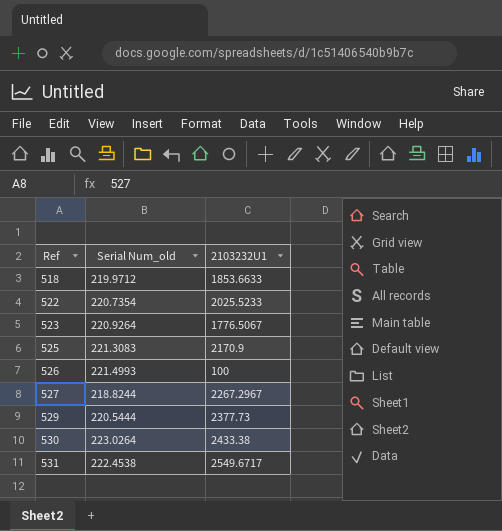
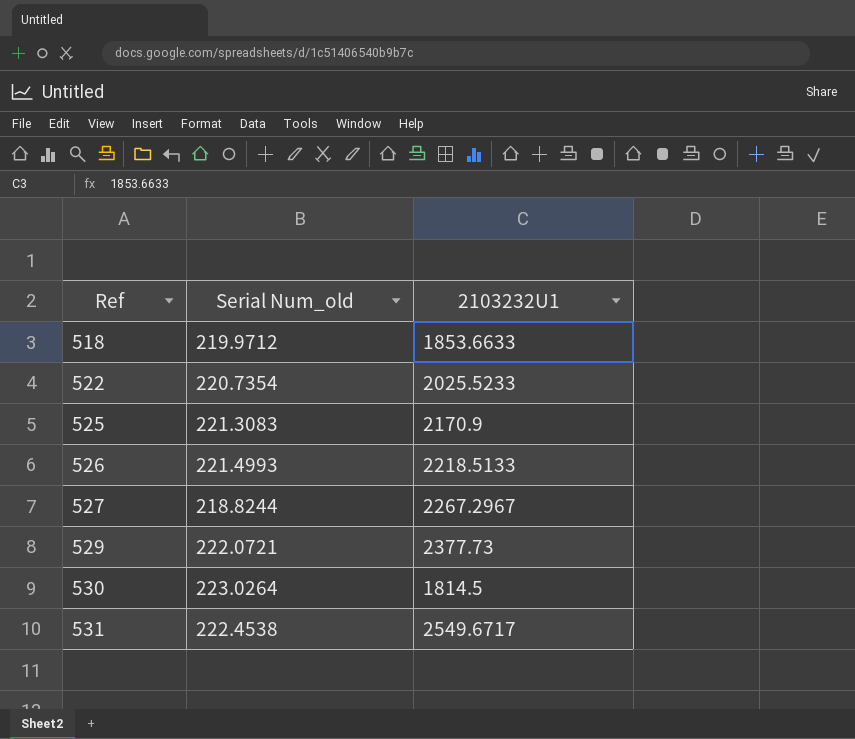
row 523: 220.9264 | 1776.5067 -> none
526 | 2103232U1: 100 -> 2218.5133
529 | Serial Num_old: 220.5444 -> 222.0721
530 | 2103232U1: 2433.38 -> 1814.5

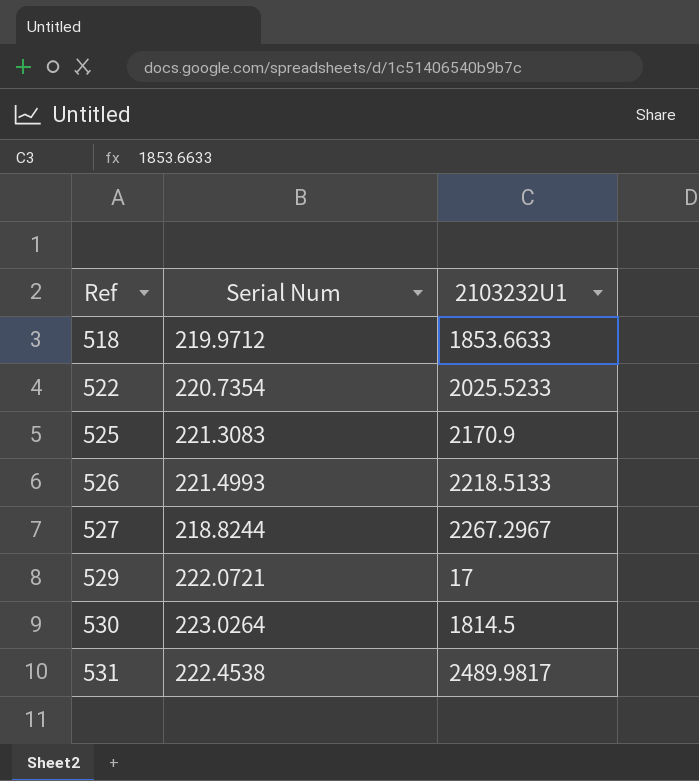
column name: Serial Num_old -> Serial Num
529 | 2103232U1: 2377.73 -> 17
531 | 2103232U1: 2549.6717 -> 2489.9817

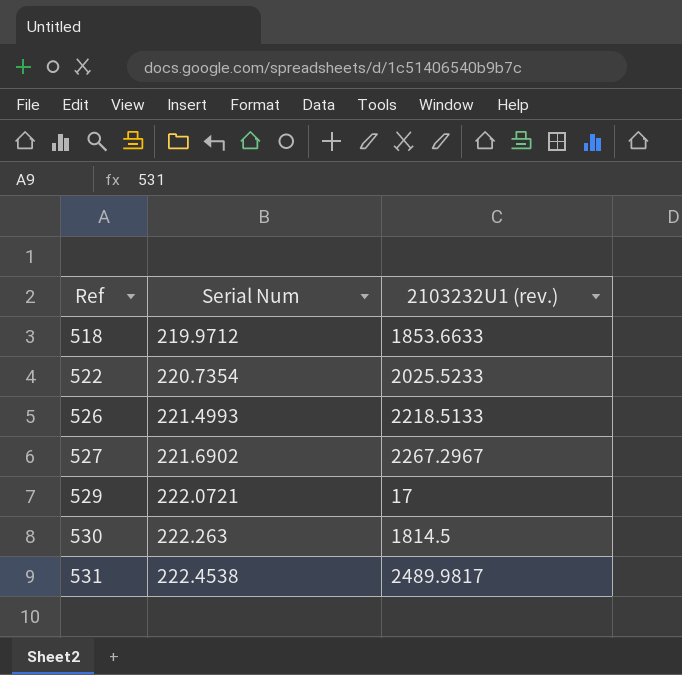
column name: 2103232U1 -> 2103232U1 (rev.)
row 525: 221.3083 | 2170.9 -> none
527 | Serial Num: 218.8244 -> 221.6902
530 | Serial Num: 223.0264 -> 222.263

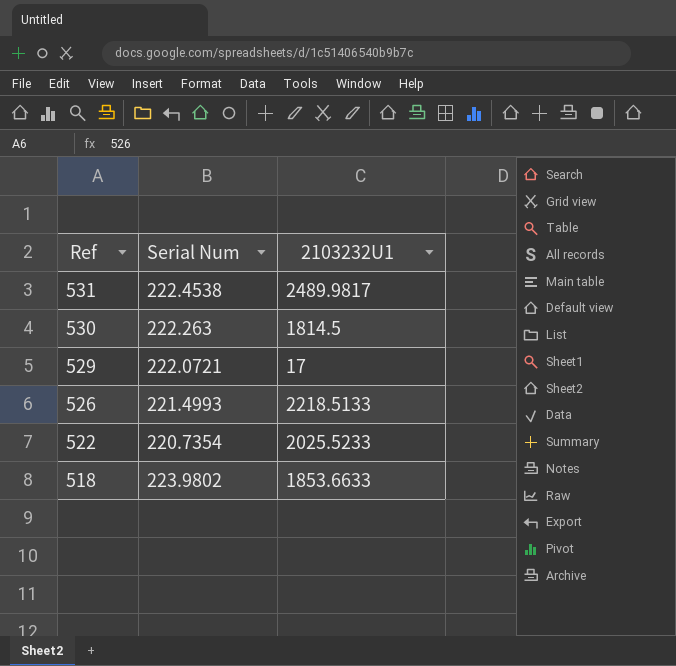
row order: Ref ascending -> Ref descending
column name: 2103232U1 (rev.) -> 2103232U1
row 527: 221.6902 | 2267.2967 -> none
518 | Serial Num: 219.9712 -> 223.9802

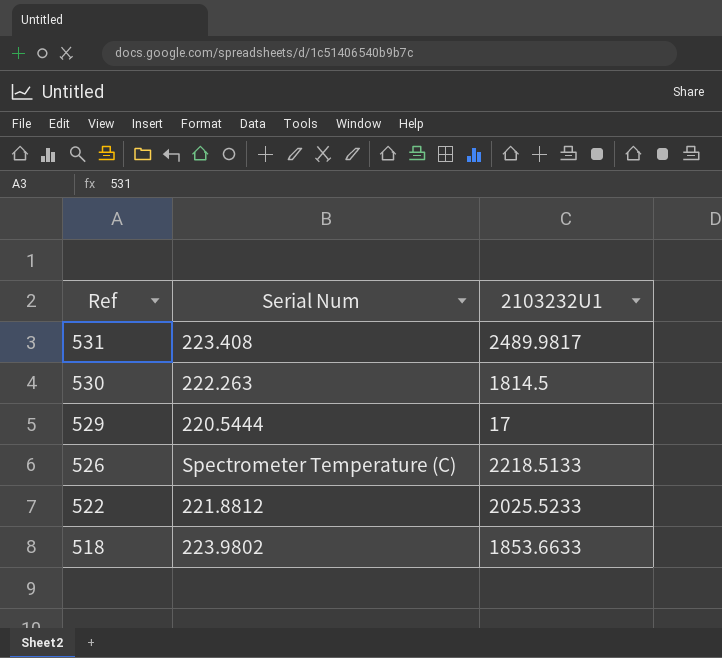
531 | Serial Num: 222.4538 -> 223.408
529 | Serial Num: 222.0721 -> 220.5444
526 | Serial Num: 221.4993 -> Spectrometer Temperature (C)
522 | Serial Num: 220.7354 -> 221.8812

